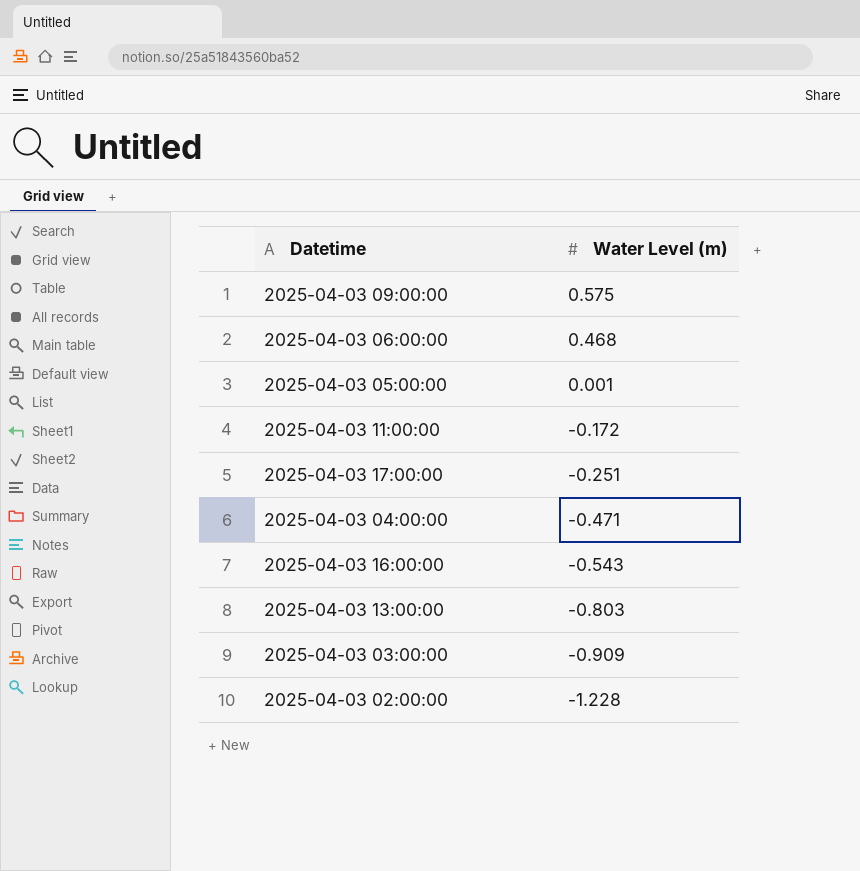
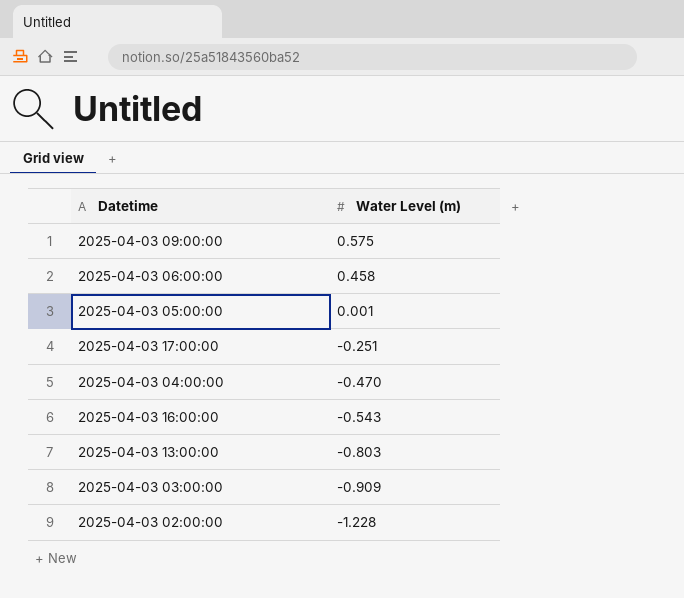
row 2025-04-03 11:00:00: -0.172 -> none
2025-04-03 06:00:00 | Water Level (m): 0.468 -> 0.458
2025-04-03 04:00:00 | Water Level (m): -0.471 -> -0.470

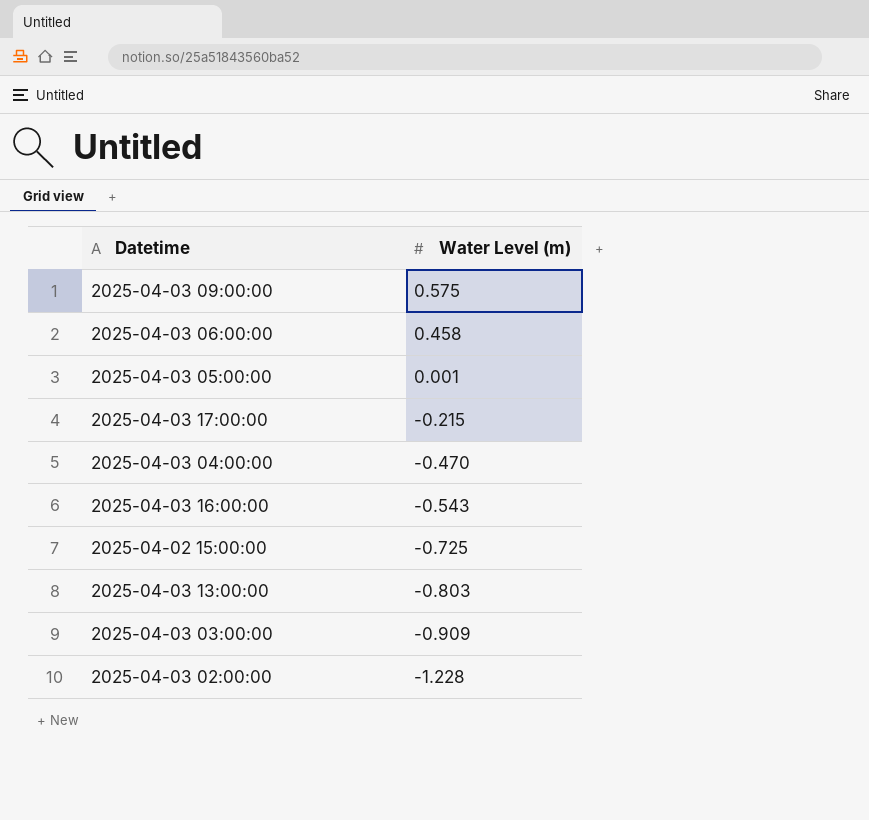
2025-04-03 17:00:00 | Water Level (m): -0.251 -> -0.215
row 2025-04-02 15:00:00: none -> -0.725

